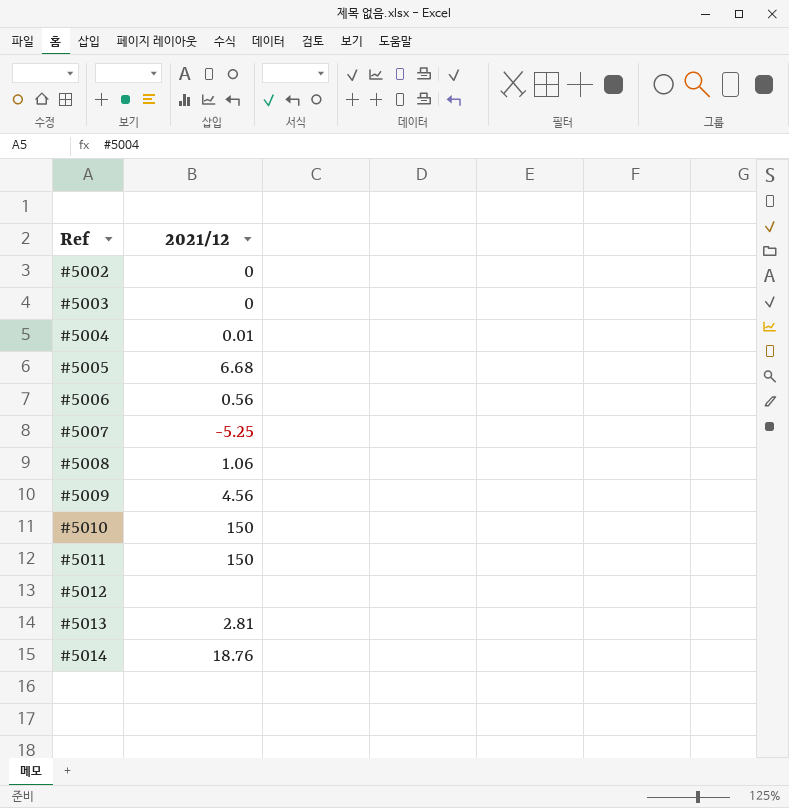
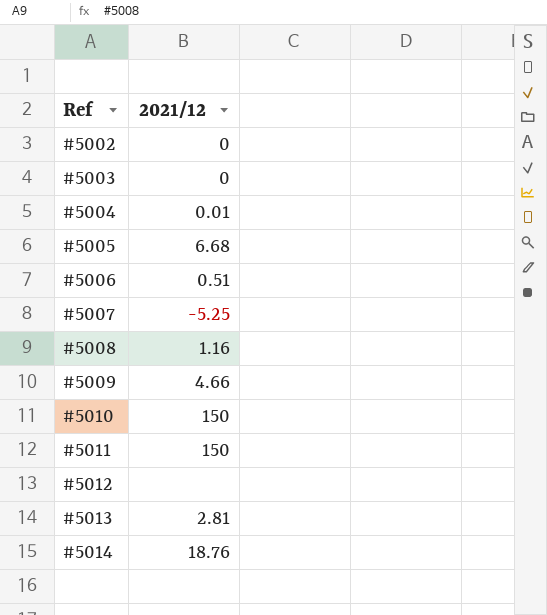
#5006 | 2021/12: 0.56 -> 0.51
#5008 | 2021/12: 1.06 -> 1.16
#5009 | 2021/12: 4.56 -> 4.66

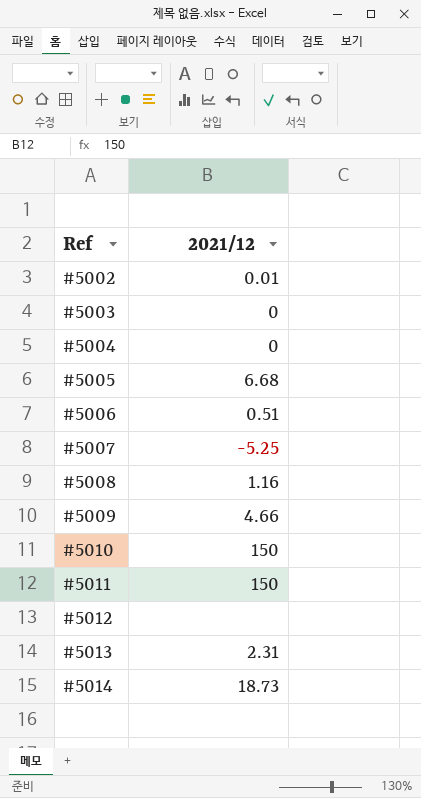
#5002 | 2021/12: 0 -> 0.01
#5004 | 2021/12: 0.01 -> 0
#5013 | 2021/12: 2.81 -> 2.31
#5014 | 2021/12: 18.76 -> 18.73

